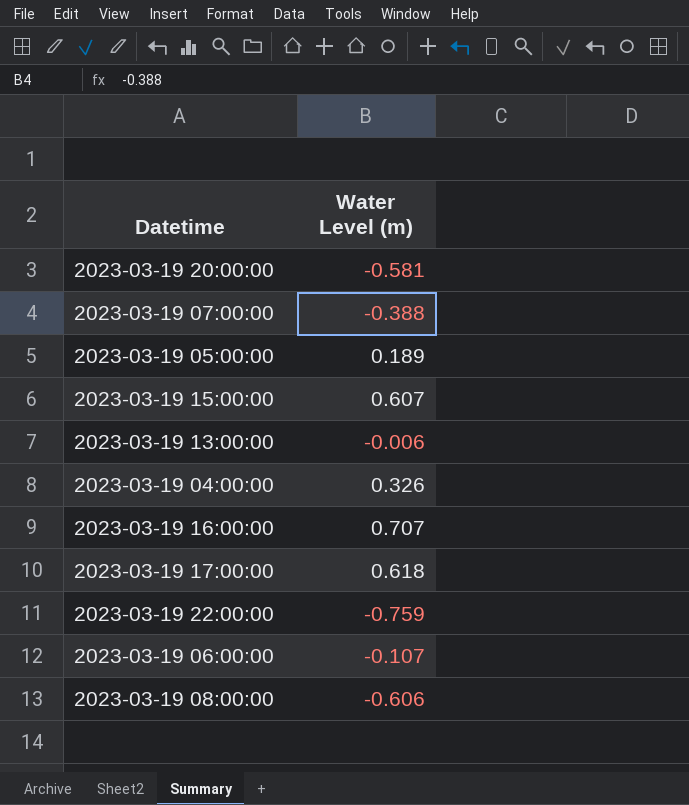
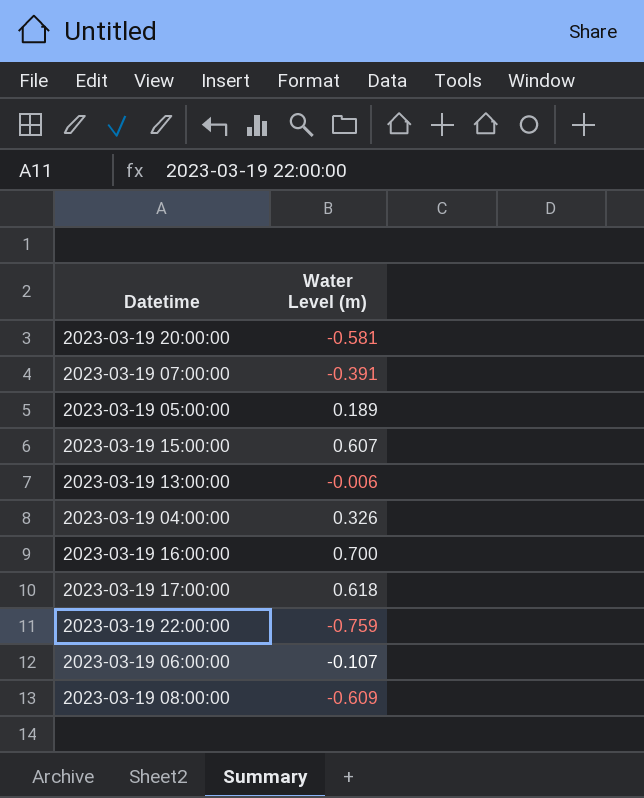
2023-03-19 07:00:00 | Water Level (m): -0.388 -> -0.391
2023-03-19 16:00:00 | Water Level (m): 0.707 -> 0.700
2023-03-19 08:00:00 | Water Level (m): -0.606 -> -0.609

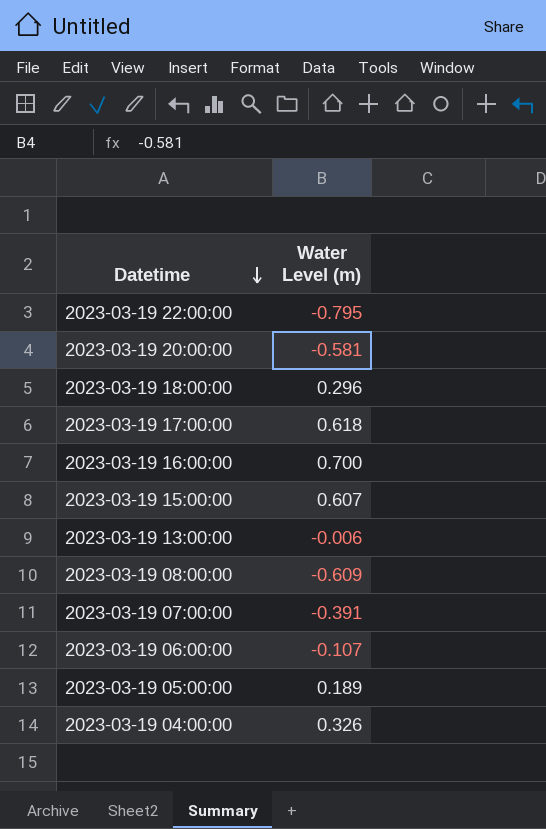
row order: none -> Datetime descending
2023-03-19 22:00:00 | Water Level (m): -0.759 -> -0.795
row 2023-03-19 18:00:00: none -> 0.296

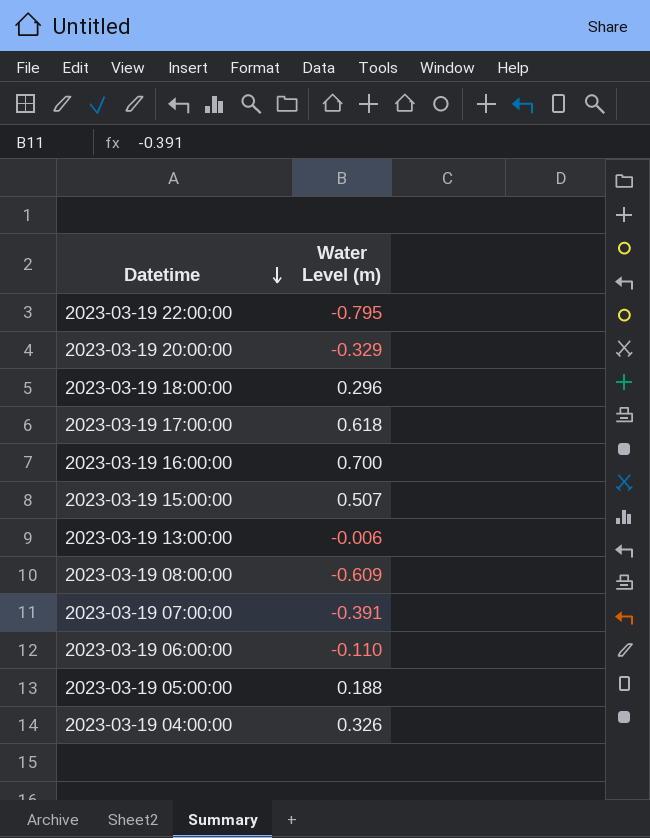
2023-03-19 20:00:00 | Water Level (m): -0.581 -> -0.329
2023-03-19 15:00:00 | Water Level (m): 0.607 -> 0.507
2023-03-19 06:00:00 | Water Level (m): -0.107 -> -0.110
2023-03-19 05:00:00 | Water Level (m): 0.189 -> 0.188

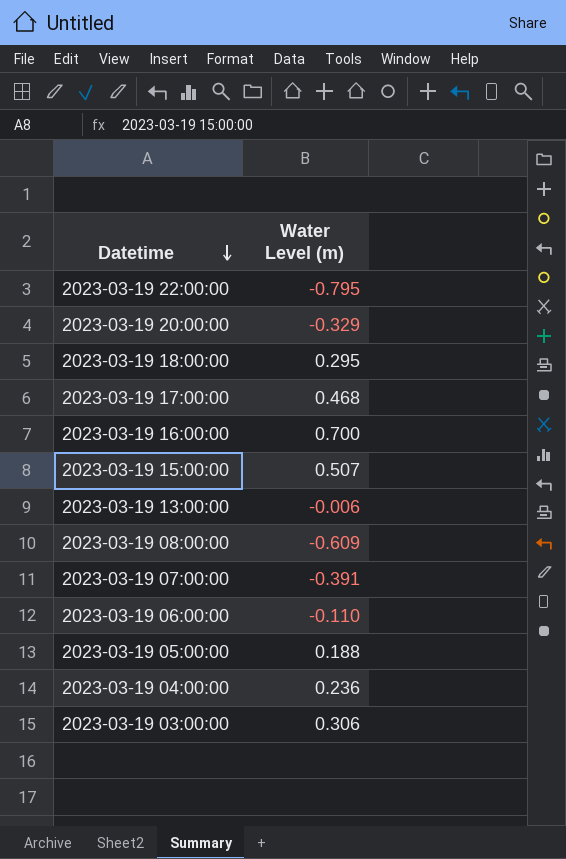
2023-03-19 18:00:00 | Water Level (m): 0.296 -> 0.295
2023-03-19 17:00:00 | Water Level (m): 0.618 -> 0.468
2023-03-19 04:00:00 | Water Level (m): 0.326 -> 0.236
row 2023-03-19 03:00:00: none -> 0.306

